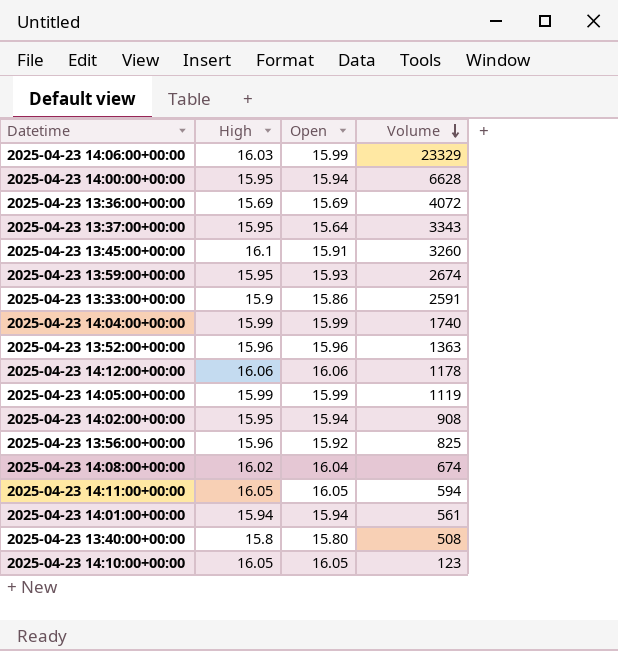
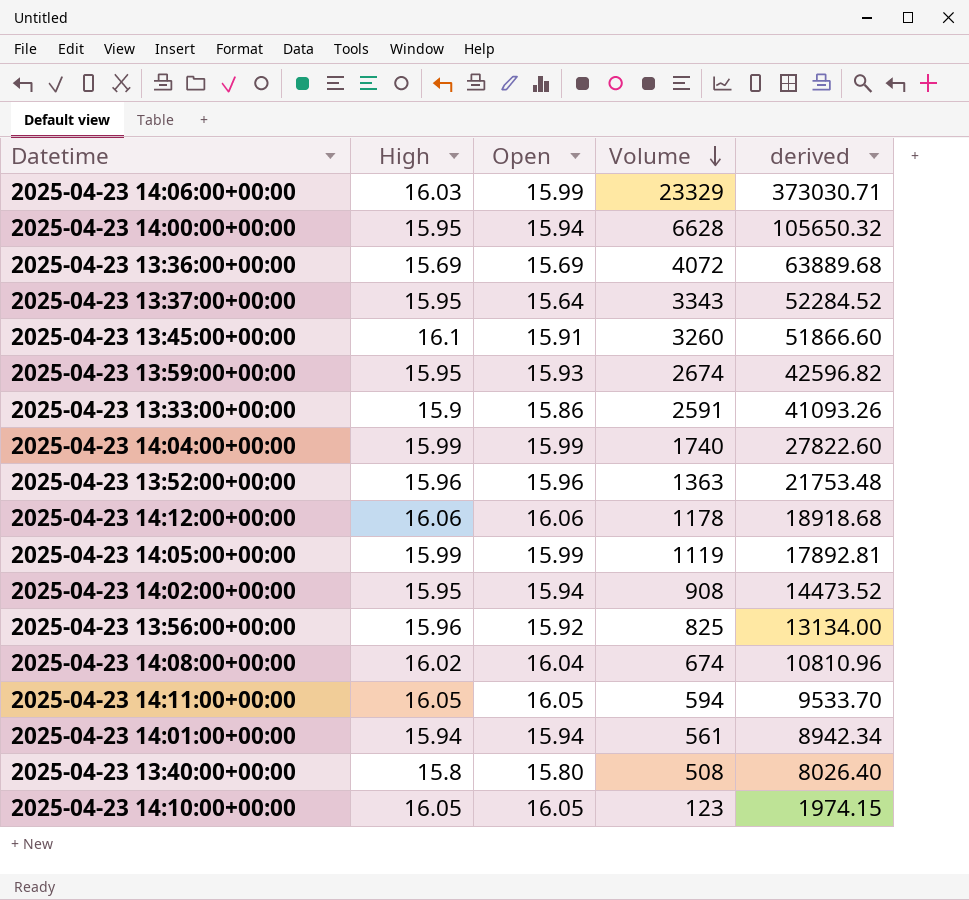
column derived | formula: none -> [Open] * [Volume]

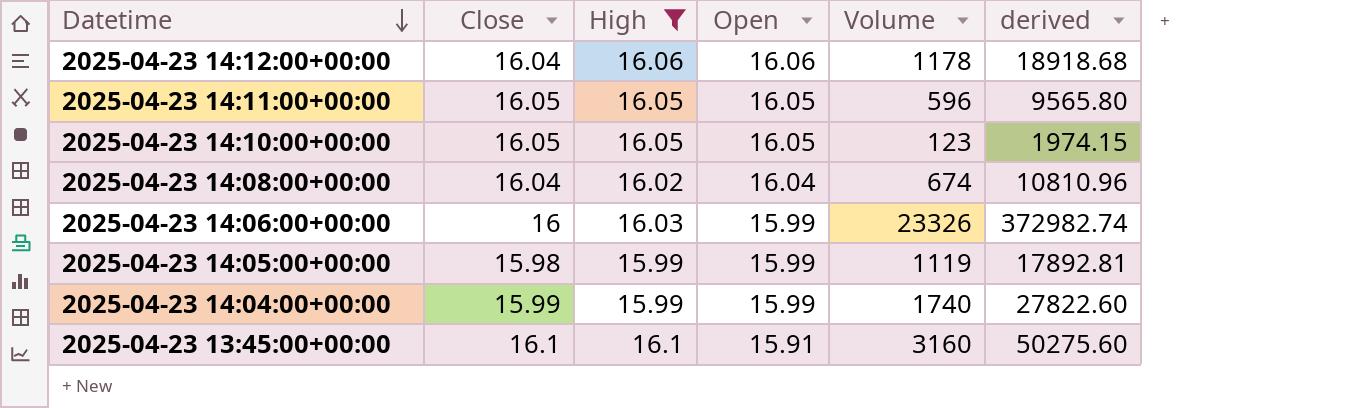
filter: none -> High >= 15.99
row order: Volume descending -> Datetime descending
column Close | position: none -> 2
2025-04-23 14:11:00+00:00 | Volume: 594 -> 596
2025-04-23 14:11:00+00:00 | derived: 9533.70 -> 9565.80
2025-04-23 14:06:00+00:00 | Volume: 23329 -> 23326
2025-04-23 14:06:00+00:00 | derived: 373030.71 -> 372982.74
2025-04-23 13:45:00+00:00 | Volume: 3260 -> 3160
2025-04-23 13:45:00+00:00 | derived: 51866.60 -> 50275.60

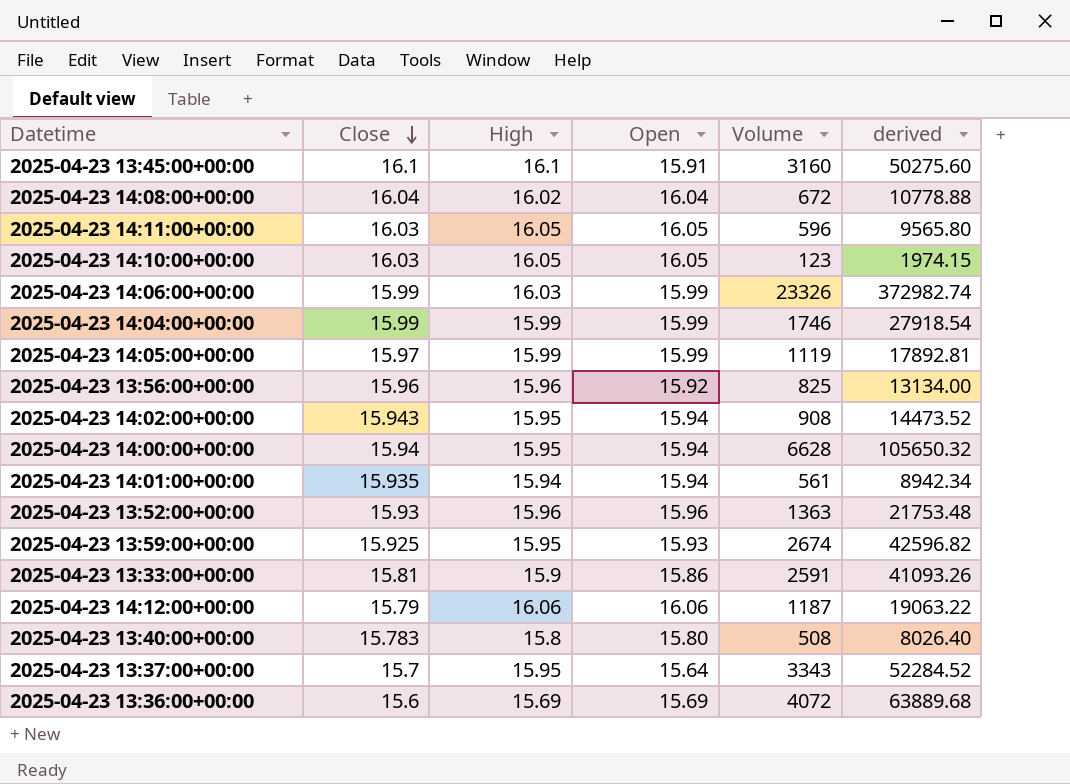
filter: High >= 15.99 -> none
row order: Datetime descending -> Close descending
2025-04-23 14:08:00+00:00 | Volume: 674 -> 672
2025-04-23 14:08:00+00:00 | derived: 10810.96 -> 10778.88
2025-04-23 14:11:00+00:00 | Close: 16.05 -> 16.03
2025-04-23 14:10:00+00:00 | Close: 16.05 -> 16.03
2025-04-23 14:06:00+00:00 | Close: 16 -> 15.99
2025-04-23 14:04:00+00:00 | Volume: 1740 -> 1746
2025-04-23 14:04:00+00:00 | derived: 27822.60 -> 27918.54
2025-04-23 14:05:00+00:00 | Close: 15.98 -> 15.97
2025-04-23 14:12:00+00:00 | Close: 16.04 -> 15.79
2025-04-23 14:12:00+00:00 | Volume: 1178 -> 1187
2025-04-23 14:12:00+00:00 | derived: 18918.68 -> 19063.22

